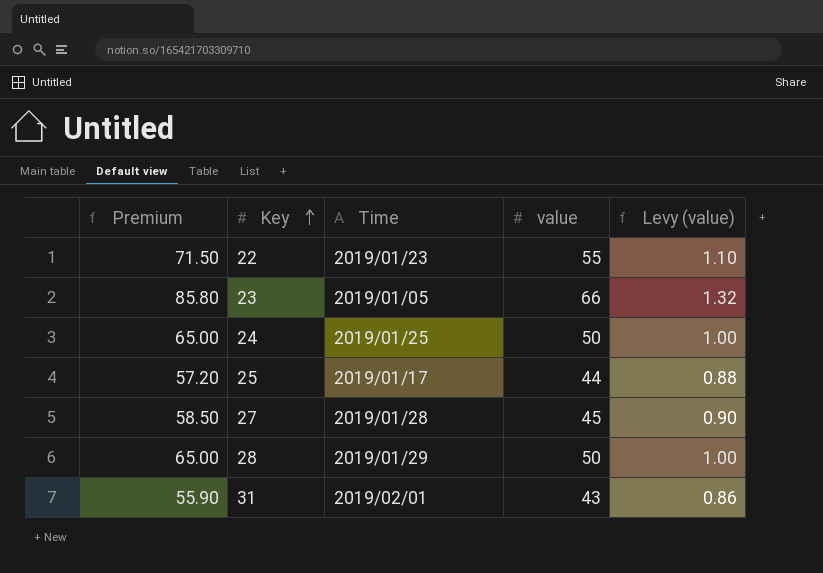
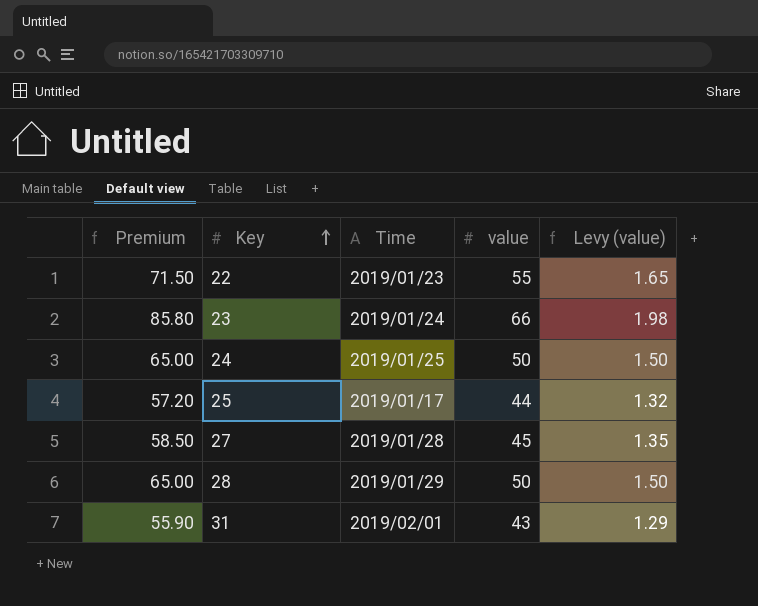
column Levy (value) | formula: [value] * 0.02 -> [value] * 0.03
23 | Time: 2019/01/05 -> 2019/01/24

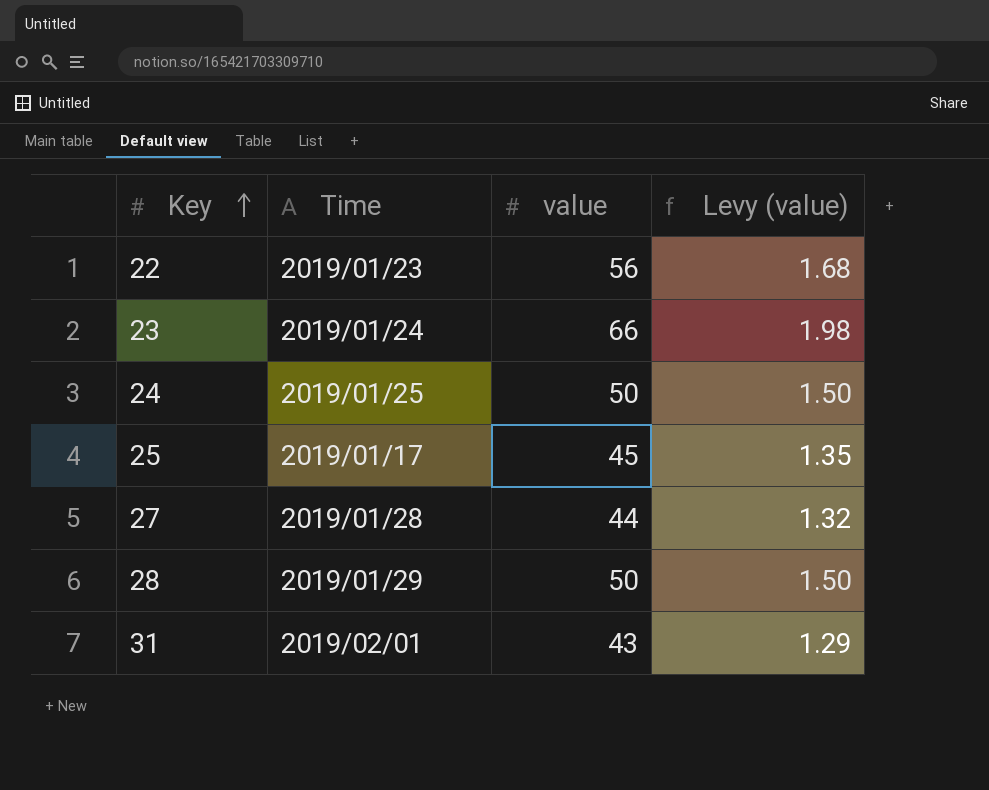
column Premium | formula: [value] * 1.3 -> none
22 | value: 55 -> 56
22 | Levy (value): 1.65 -> 1.68
25 | value: 44 -> 45
25 | Levy (value): 1.32 -> 1.35
27 | value: 45 -> 44
27 | Levy (value): 1.35 -> 1.32

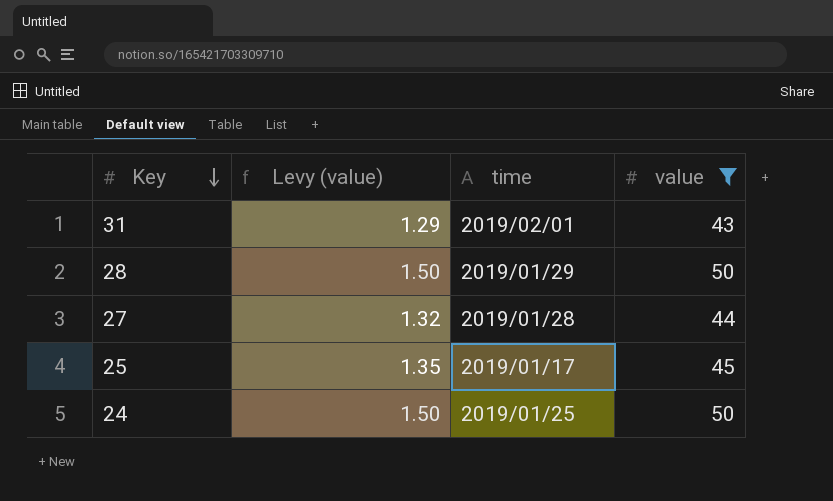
filter: none -> value <= 50
row order: Key ascending -> Key descending
column Levy (value) | position: 4 -> 2
column name: Time -> time

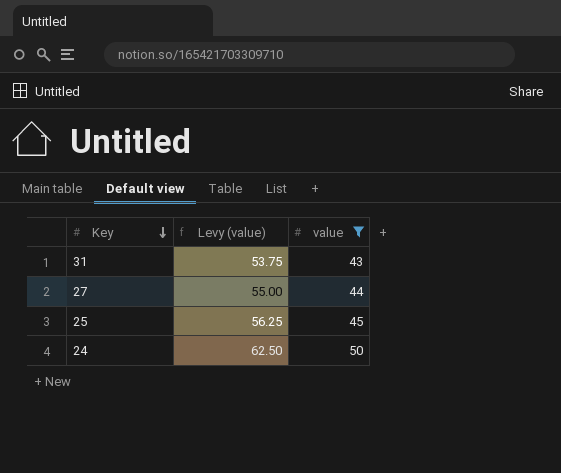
column time | position: 3 -> none
column Levy (value) | formula: [value] * 0.03 -> [value] * 1.25
row 28: 1.50 | 2019/01/29 | 50 -> none

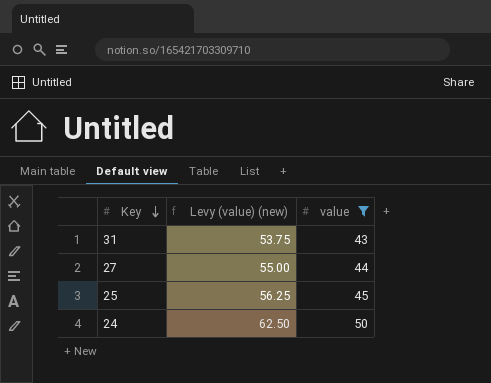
column name: Levy (value) -> Levy (value) (new)

